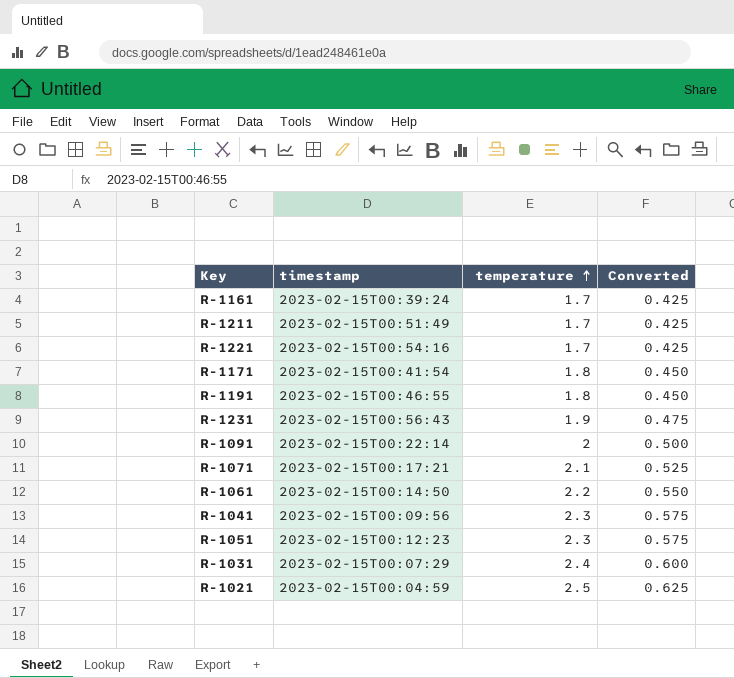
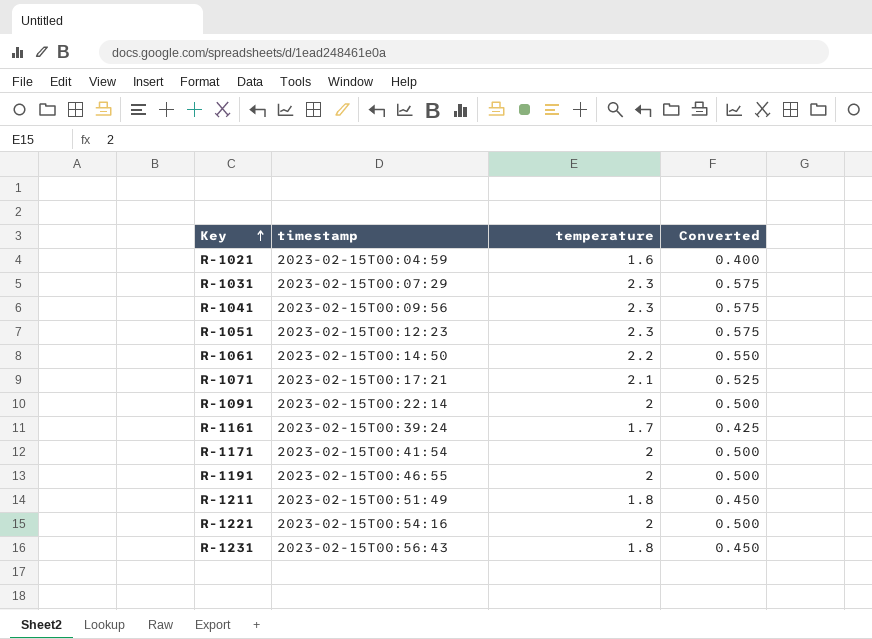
row order: temperature ascending -> Key ascending
R-1021 | temperature: 2.5 -> 1.6
R-1021 | Converted: 0.625 -> 0.400
R-1031 | temperature: 2.4 -> 2.3
R-1031 | Converted: 0.600 -> 0.575
R-1171 | temperature: 1.8 -> 2
R-1171 | Converted: 0.450 -> 0.500
R-1191 | temperature: 1.8 -> 2
R-1191 | Converted: 0.450 -> 0.500
R-1211 | temperature: 1.7 -> 1.8
R-1211 | Converted: 0.425 -> 0.450
R-1221 | temperature: 1.7 -> 2
R-1221 | Converted: 0.425 -> 0.500
R-1231 | temperature: 1.9 -> 1.8
R-1231 | Converted: 0.475 -> 0.450

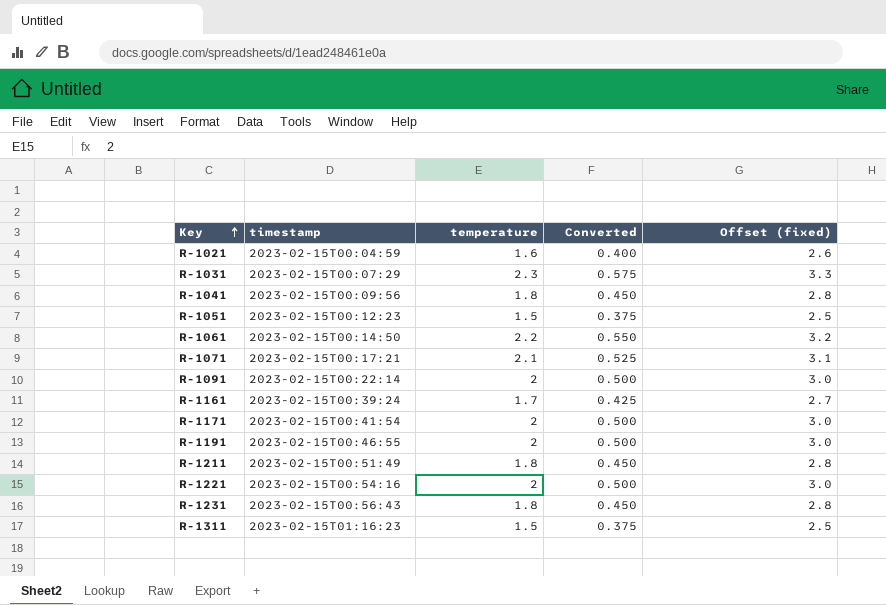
column Offset (fixed) | formula: none -> [temperature] + 1
R-1041 | temperature: 2.3 -> 1.8
R-1041 | Converted: 0.575 -> 0.450
R-1051 | temperature: 2.3 -> 1.5
R-1051 | Converted: 0.575 -> 0.375
row R-1311: none -> 2023-02-15T01:16:23 | 1.5 | 0.375 | 2.5

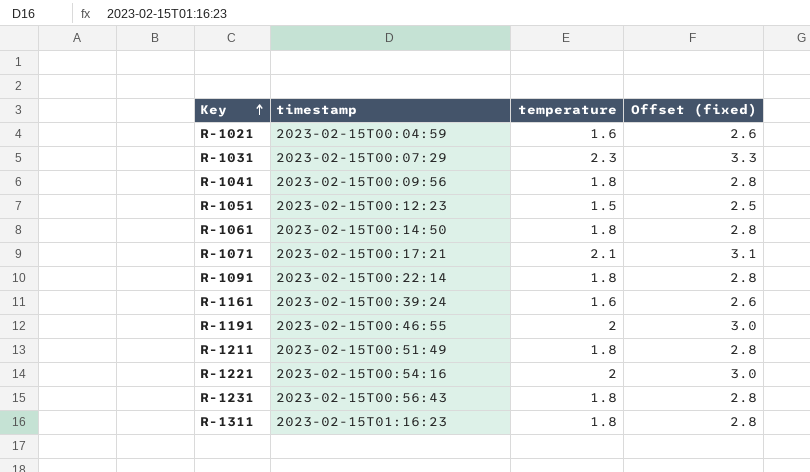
column Converted | formula: [temperature] * 0.25 -> none
row R-1171: 2023-02-15T00:41:54 | 2 | 0.500 | 3.0 -> none
R-1061 | temperature: 2.2 -> 1.8
R-1061 | Offset (fixed): 3.2 -> 2.8
R-1091 | temperature: 2 -> 1.8
R-1091 | Offset (fixed): 3.0 -> 2.8
R-1161 | temperature: 1.7 -> 1.6
R-1161 | Offset (fixed): 2.7 -> 2.6
R-1311 | temperature: 1.5 -> 1.8
R-1311 | Offset (fixed): 2.5 -> 2.8

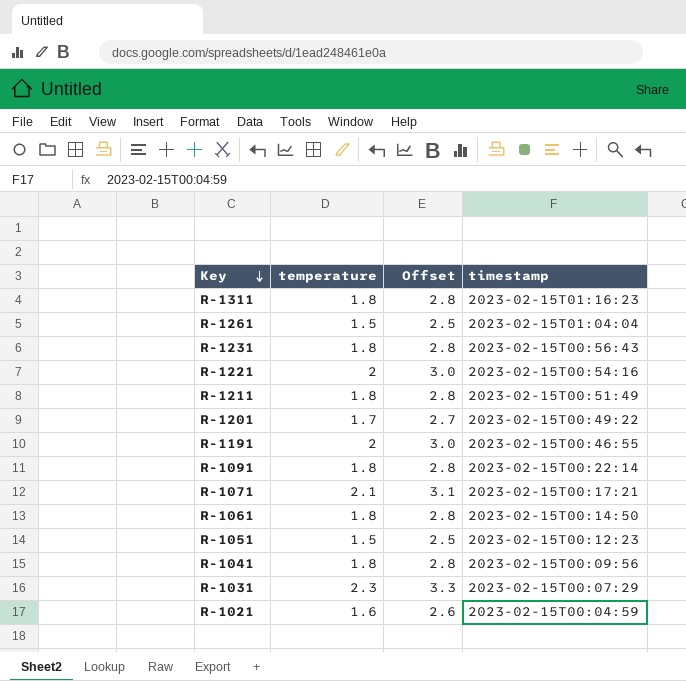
row order: Key ascending -> Key descending
column name: Offset (fixed) -> Offset
column timestamp | position: 2 -> 4
row R-1161: 2023-02-15T00:39:24 | 1.6 | 2.6 -> none
row R-1261: none -> 1.5 | 2.5 | 2023-02-15T01:04:04
row R-1201: none -> 1.7 | 2.7 | 2023-02-15T00:49:22

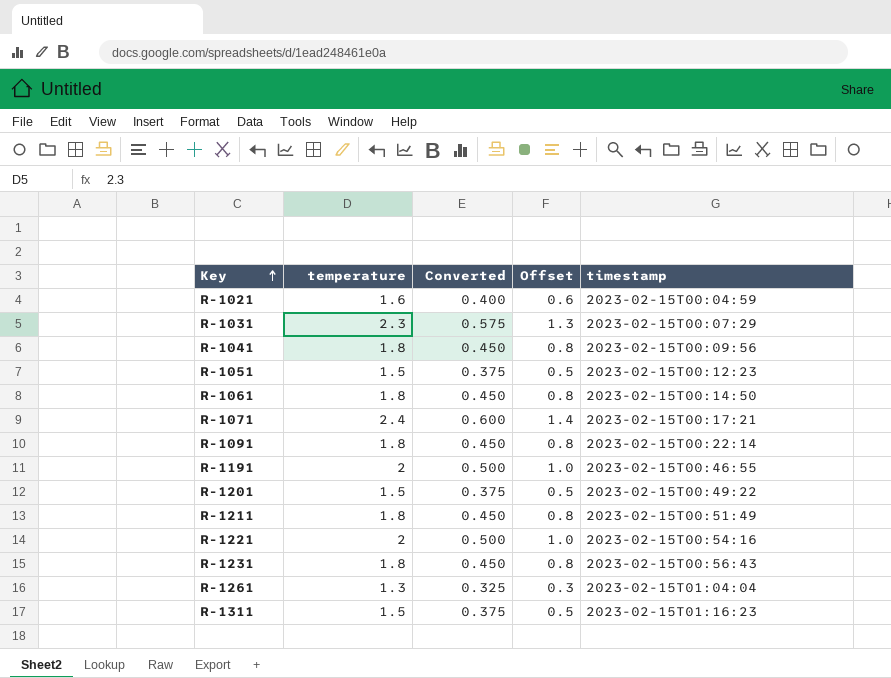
row order: Key descending -> Key ascending
column Converted | formula: none -> [temperature] * 0.25
column Offset | formula: [temperature] + 1 -> [temperature] - 1
R-1071 | temperature: 2.1 -> 2.4
R-1201 | temperature: 1.7 -> 1.5
R-1261 | temperature: 1.5 -> 1.3
R-1311 | temperature: 1.8 -> 1.5

